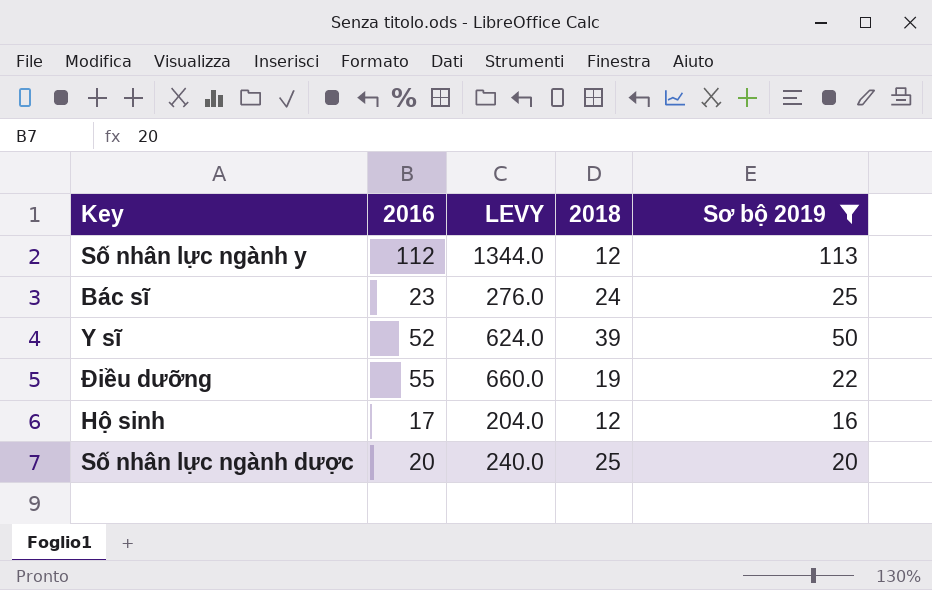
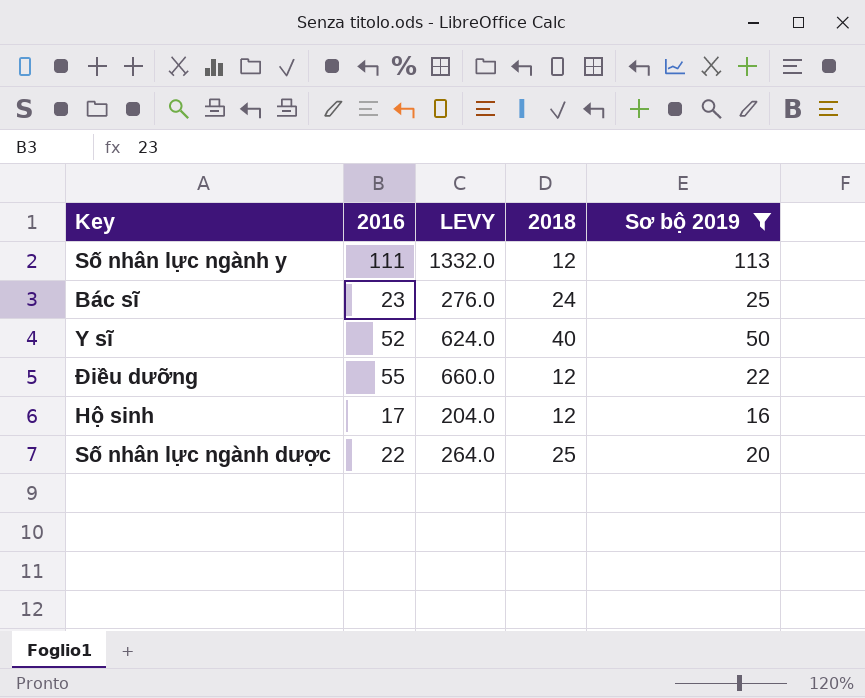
Số nhân lực ngành y | 2016: 112 -> 111
Số nhân lực ngành y | LEVY: 1344.0 -> 1332.0
Y sĩ | 2018: 39 -> 40
Điều dưỡng | 2018: 19 -> 12
Số nhân lực ngành dược | 2016: 20 -> 22
Số nhân lực ngành dược | LEVY: 240.0 -> 264.0

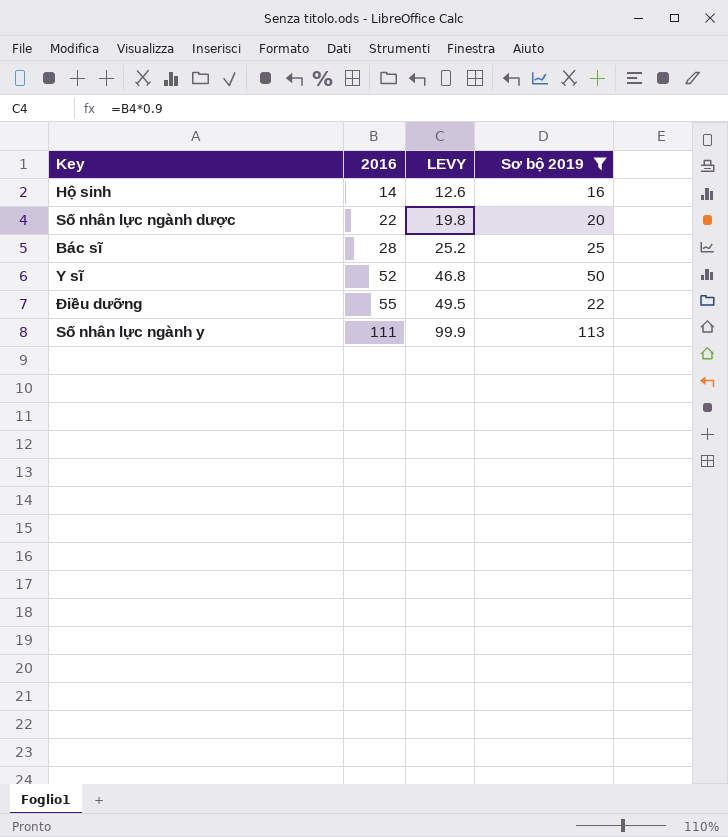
row order: none -> 2016 ascending
column 2018 | position: 4 -> none
column LEVY | formula: [2016] * 12 -> [2016] * 0.9
Hộ sinh | 2016: 17 -> 14
Bác sĩ | 2016: 23 -> 28

